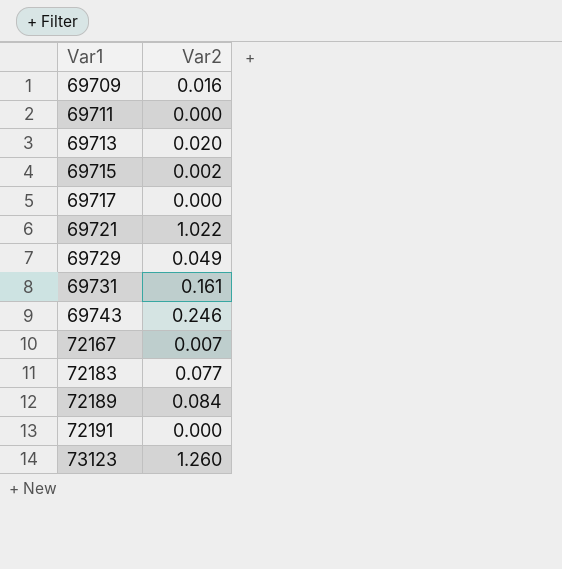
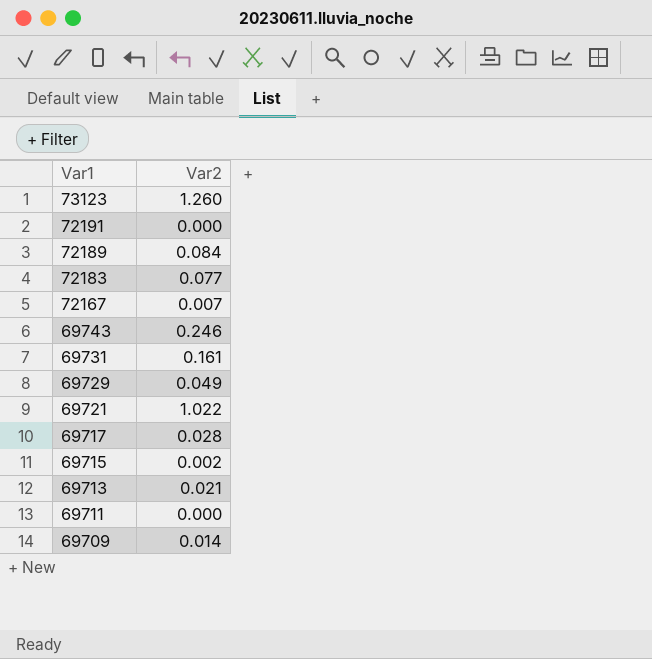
row order: Var1 ascending -> Var1 descending
69717 | Var2: 0.000 -> 0.028
69713 | Var2: 0.020 -> 0.021
69709 | Var2: 0.016 -> 0.014

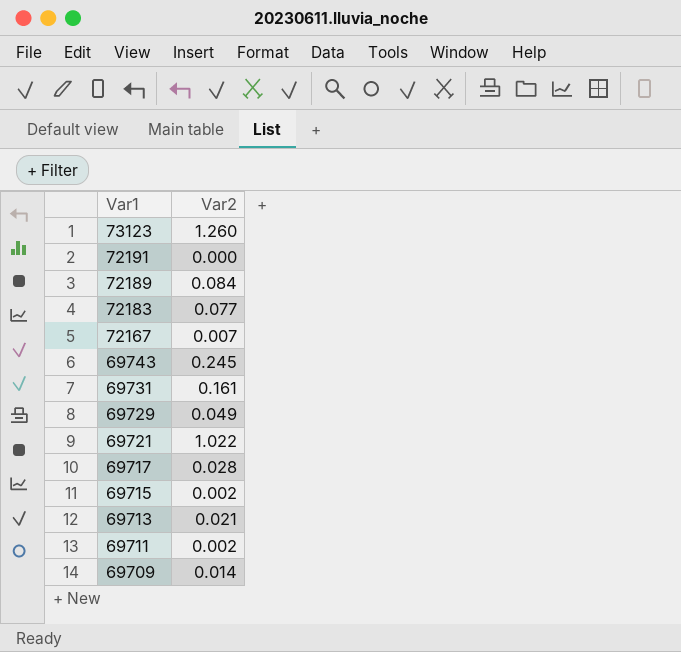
69743 | Var2: 0.246 -> 0.245
69711 | Var2: 0.000 -> 0.002

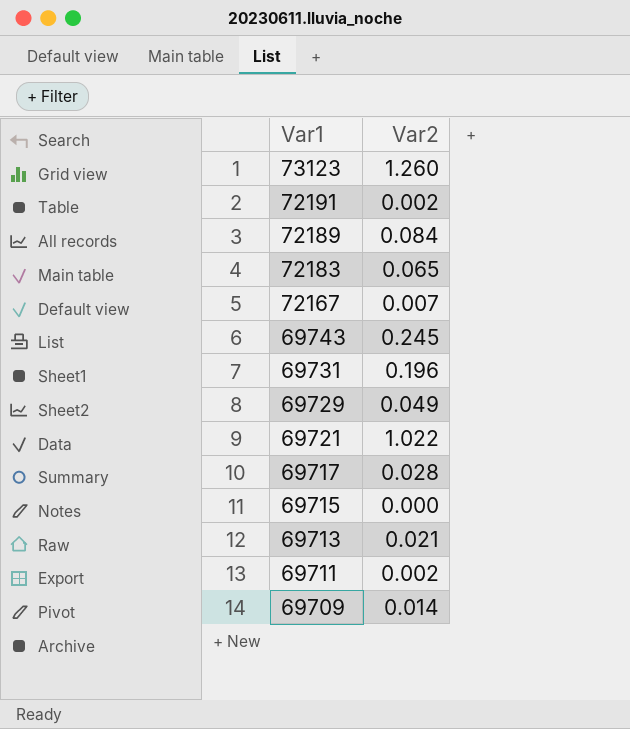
72191 | Var2: 0.000 -> 0.002
72183 | Var2: 0.077 -> 0.065
69731 | Var2: 0.161 -> 0.196
69715 | Var2: 0.002 -> 0.000

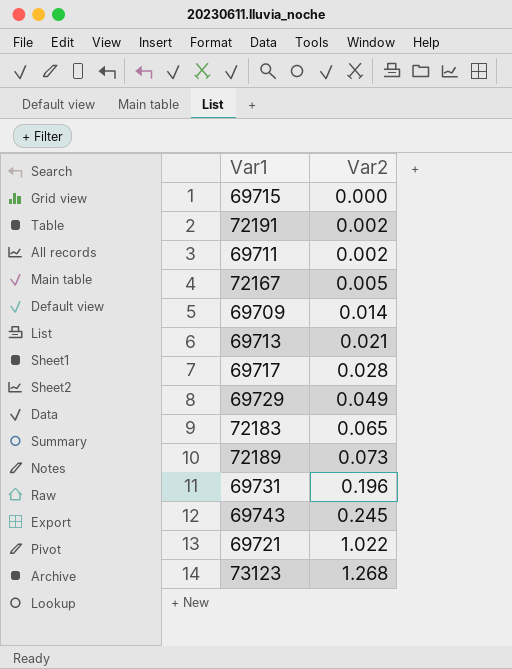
row order: Var1 descending -> Var2 ascending
72167 | Var2: 0.007 -> 0.005
72189 | Var2: 0.084 -> 0.073
73123 | Var2: 1.260 -> 1.268

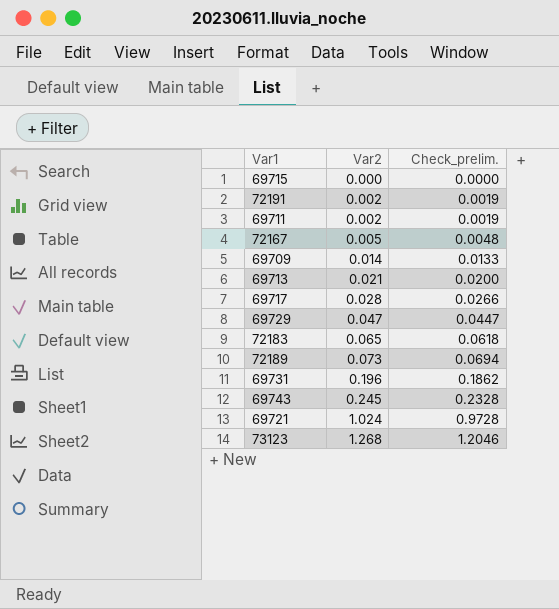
column Check_prelim. | formula: none -> [Var2] * 0.95
69729 | Var2: 0.049 -> 0.047
69721 | Var2: 1.022 -> 1.024

